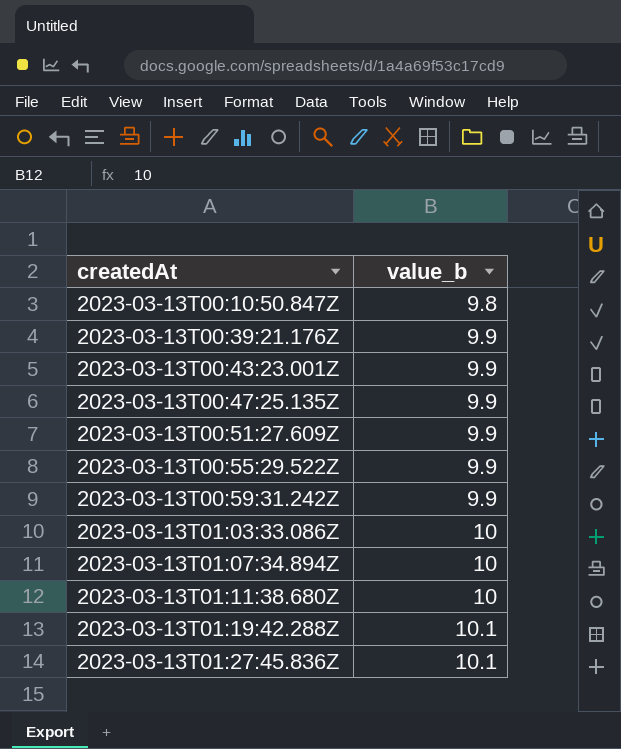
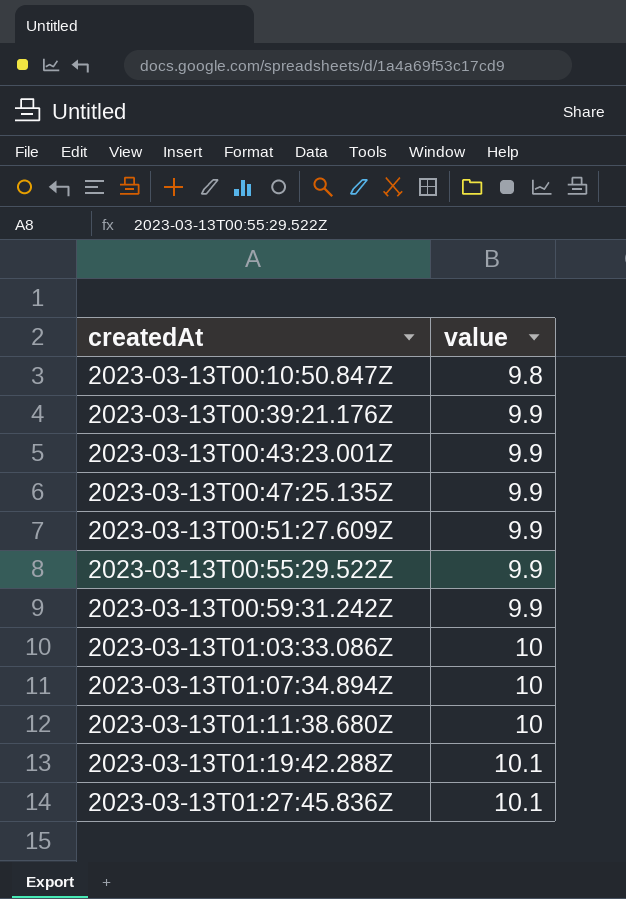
column name: value_b -> value

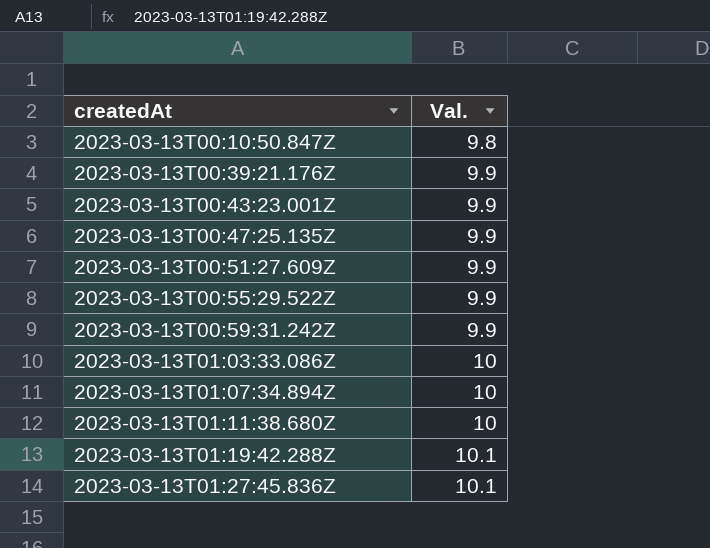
column name: value -> Val.

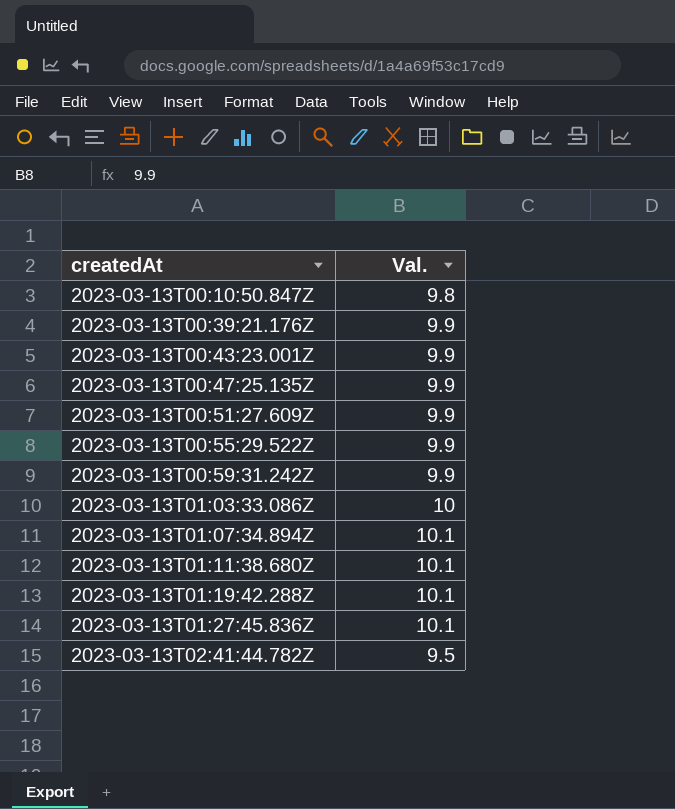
2023-03-13T01:07:34.894Z | Val.: 10 -> 10.1
2023-03-13T01:11:38.680Z | Val.: 10 -> 10.1
row 2023-03-13T02:41:44.782Z: none -> 9.5

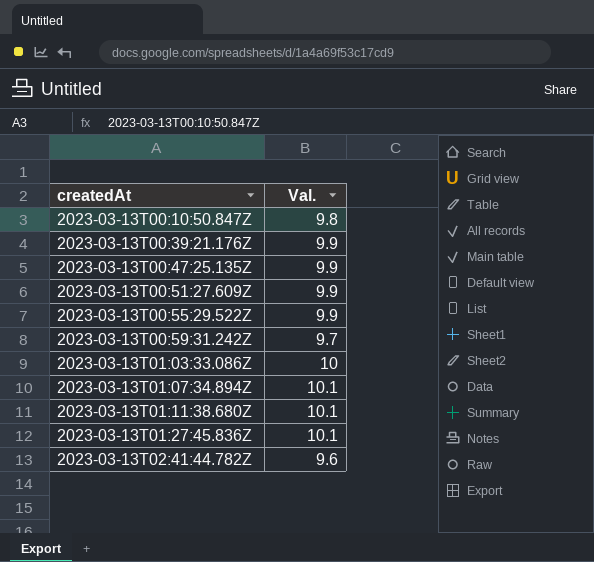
row 2023-03-13T00:43:23.001Z: 9.9 -> none
row 2023-03-13T01:19:42.288Z: 10.1 -> none
2023-03-13T00:59:31.242Z | Val.: 9.9 -> 9.7
2023-03-13T02:41:44.782Z | Val.: 9.5 -> 9.6

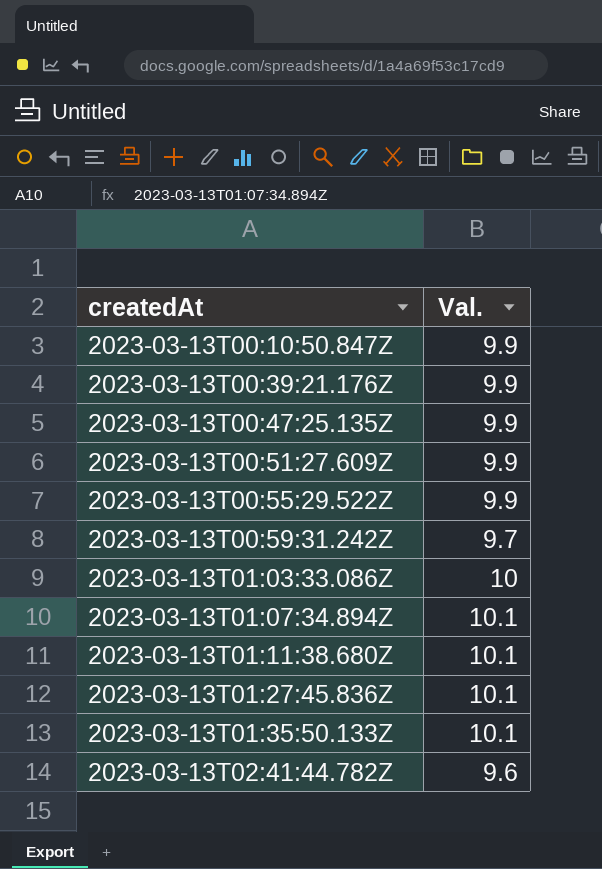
2023-03-13T00:10:50.847Z | Val.: 9.8 -> 9.9
row 2023-03-13T01:35:50.133Z: none -> 10.1

